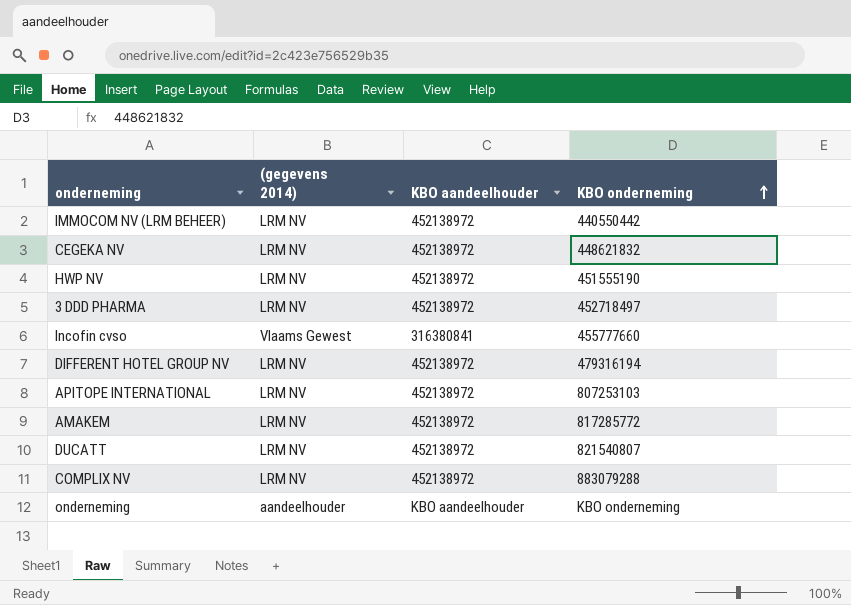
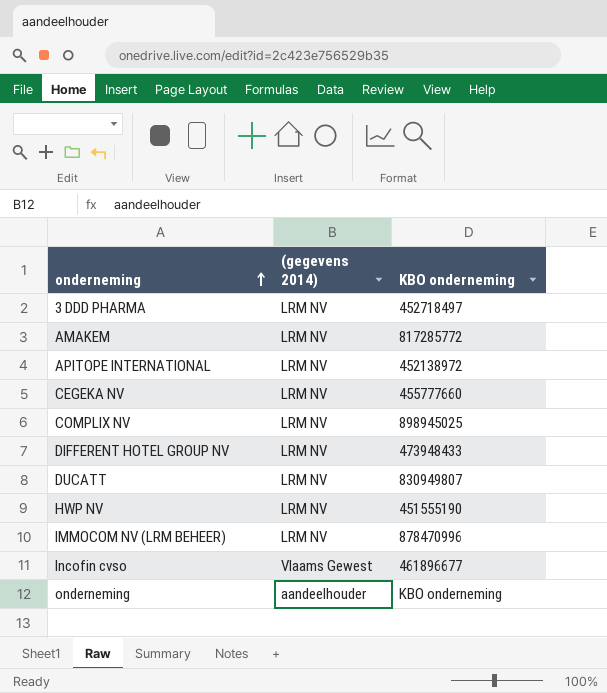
row order: KBO onderneming ascending -> onderneming ascending
column KBO aandeelhouder | position: 3 -> none
APITOPE INTERNATIONAL | KBO onderneming: 807253103 -> 452138972
CEGEKA NV | KBO onderneming: 448621832 -> 455777660
COMPLIX NV | KBO onderneming: 883079288 -> 898945025
DIFFERENT HOTEL GROUP NV | KBO onderneming: 479316194 -> 473948433
DUCATT | KBO onderneming: 821540807 -> 830949807
IMMOCOM NV (LRM BEHEER) | KBO onderneming: 440550442 -> 878470996
Incofin cvso | KBO onderneming: 455777660 -> 461896677

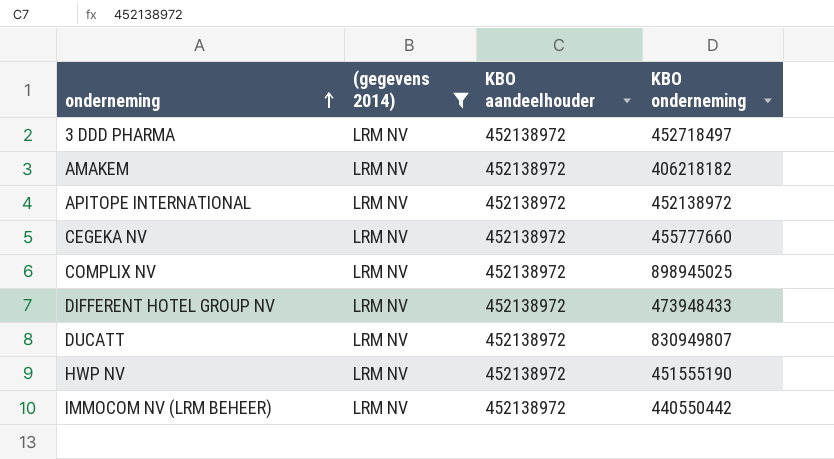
filter: none -> (gegevens 2014) = LRM NV
column KBO aandeelhouder | position: none -> 3
AMAKEM | KBO onderneming: 817285772 -> 406218182
IMMOCOM NV (LRM BEHEER) | KBO onderneming: 878470996 -> 440550442

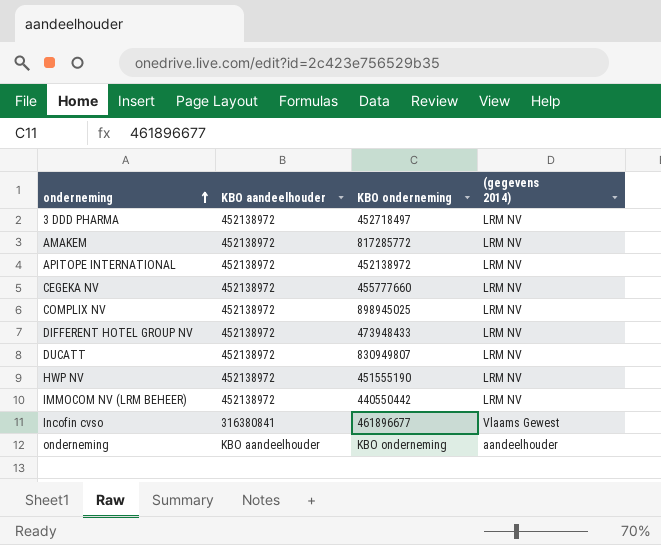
filter: (gegevens 2014) = LRM NV -> none
column (gegevens 2014) | position: 2 -> 4
AMAKEM | KBO onderneming: 406218182 -> 817285772

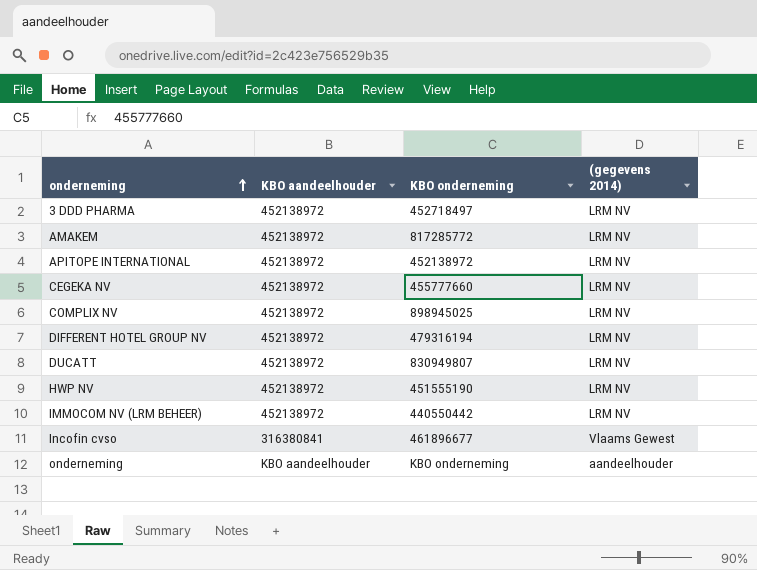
DIFFERENT HOTEL GROUP NV | KBO onderneming: 473948433 -> 479316194

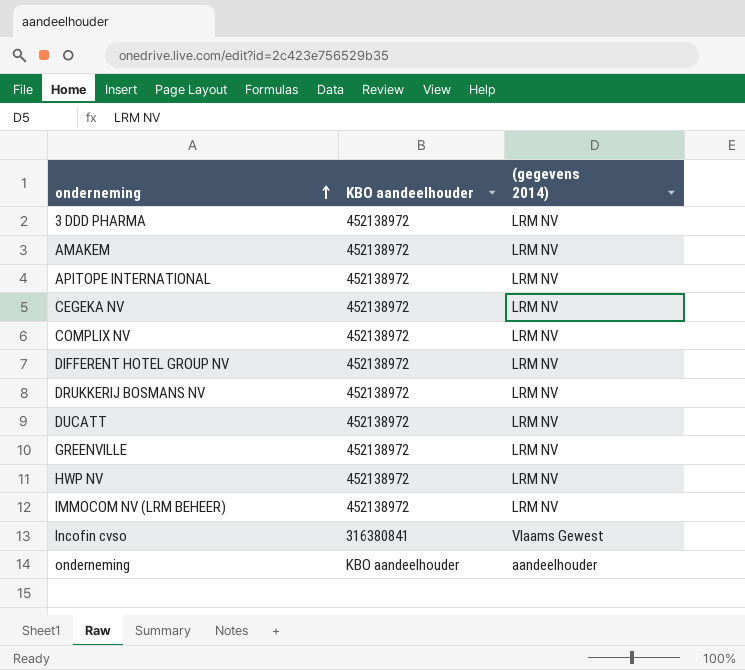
column KBO onderneming | position: 3 -> none
row DRUKKERIJ BOSMANS NV: none -> 452138972 | LRM NV
row GREENVILLE: none -> 452138972 | LRM NV

